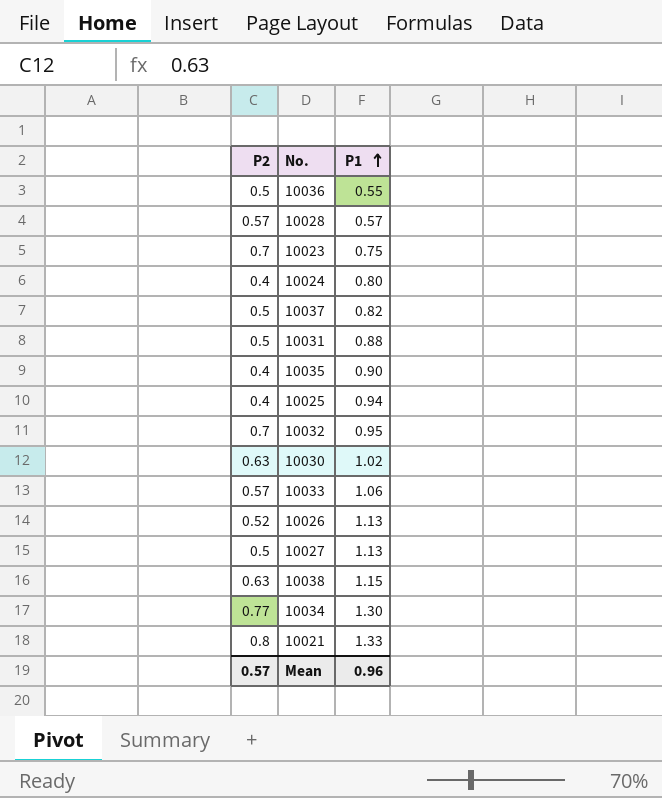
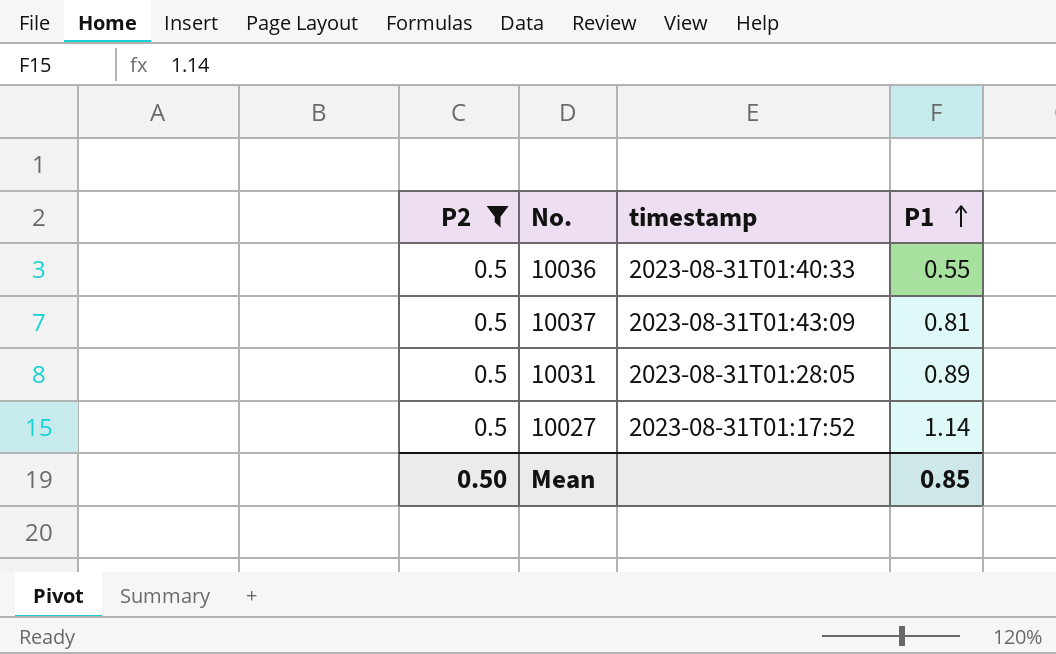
filter: none -> P2 = 0.5
column timestamp | position: none -> 3
10037 | P1: 0.82 -> 0.81
10031 | P1: 0.88 -> 0.89
10027 | P1: 1.13 -> 1.14
Mean | P2: 0.57 -> 0.50
Mean | P1: 0.96 -> 0.85

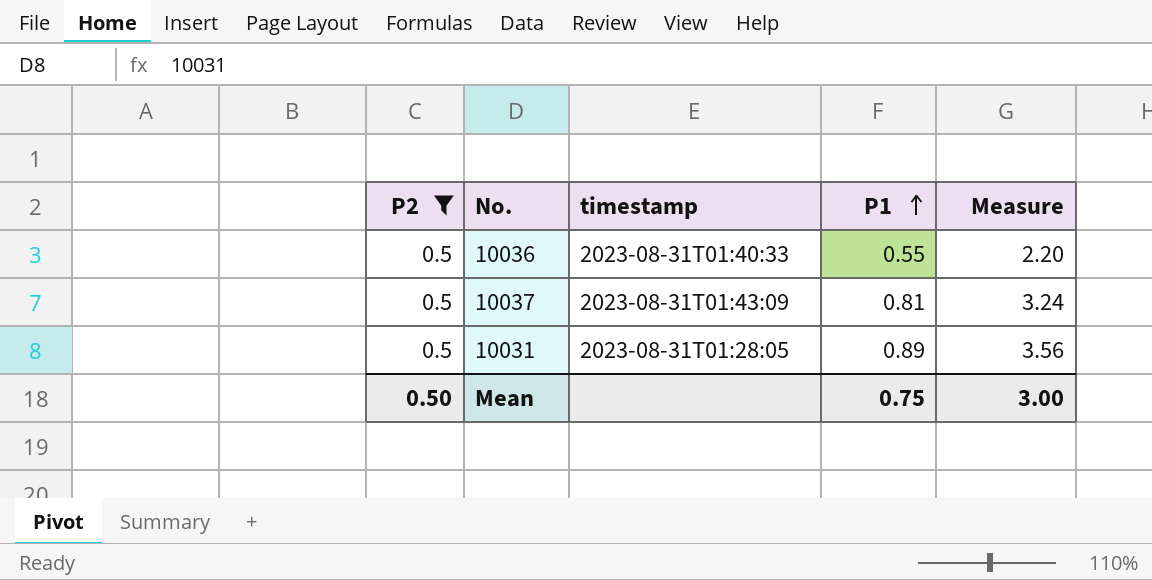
column Measure | formula: none -> [P1] * 4
row 10027: 0.5 | 2023-08-31T01:17:52 | 1.14 -> none
Mean | P1: 0.85 -> 0.75

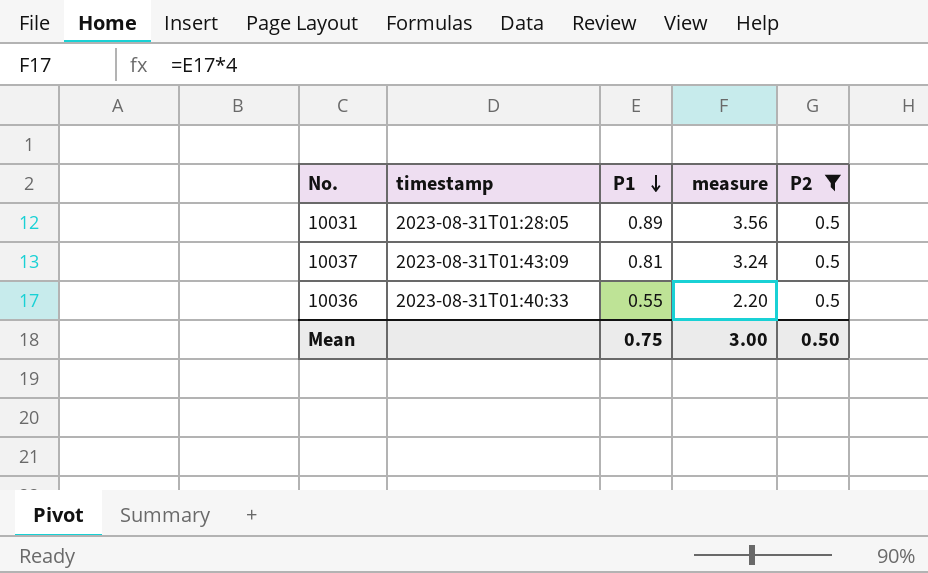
row order: P1 ascending -> P1 descending
column name: Measure -> measure
column P2 | position: 1 -> 5

